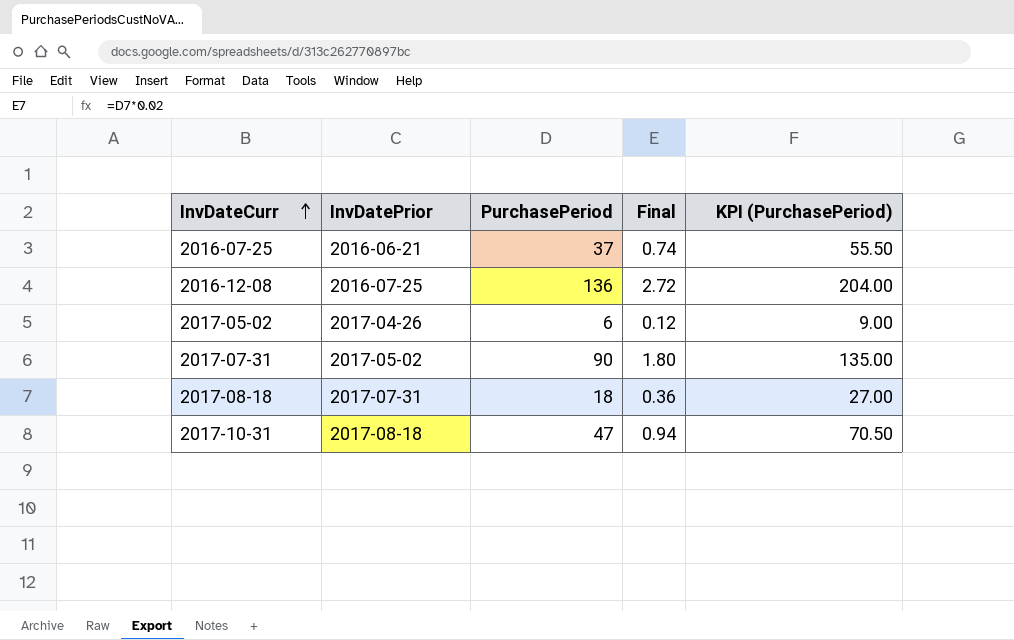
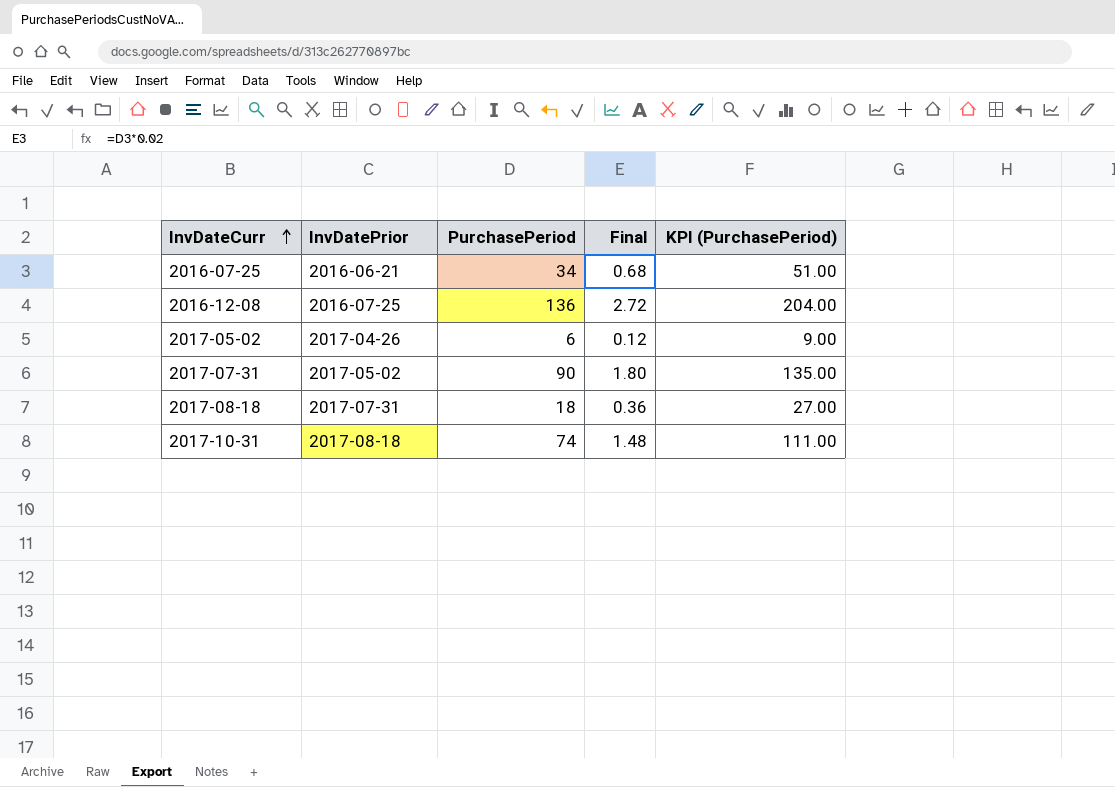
2016-07-25 | PurchasePeriod: 37 -> 34
2016-07-25 | Final: 0.74 -> 0.68
2016-07-25 | KPI (PurchasePeriod): 55.50 -> 51.00
2017-10-31 | PurchasePeriod: 47 -> 74
2017-10-31 | Final: 0.94 -> 1.48
2017-10-31 | KPI (PurchasePeriod): 70.50 -> 111.00

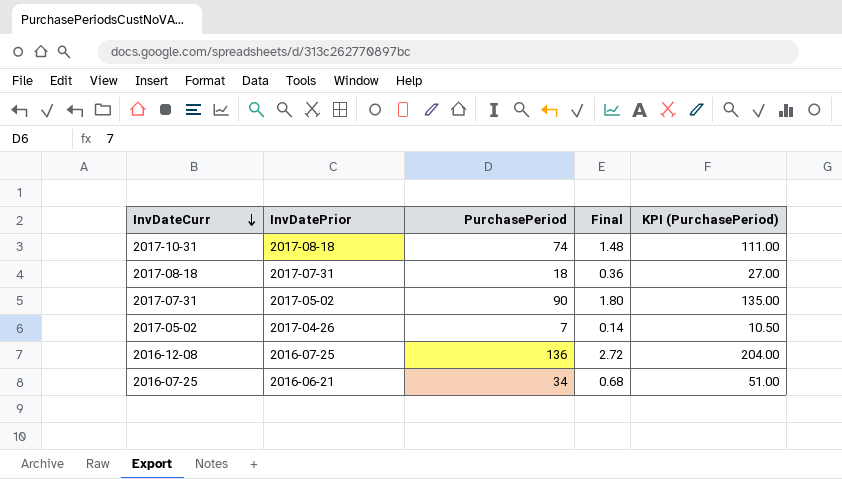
row order: InvDateCurr ascending -> InvDateCurr descending
2017-05-02 | PurchasePeriod: 6 -> 7
2017-05-02 | Final: 0.12 -> 0.14
2017-05-02 | KPI (PurchasePeriod): 9.00 -> 10.50

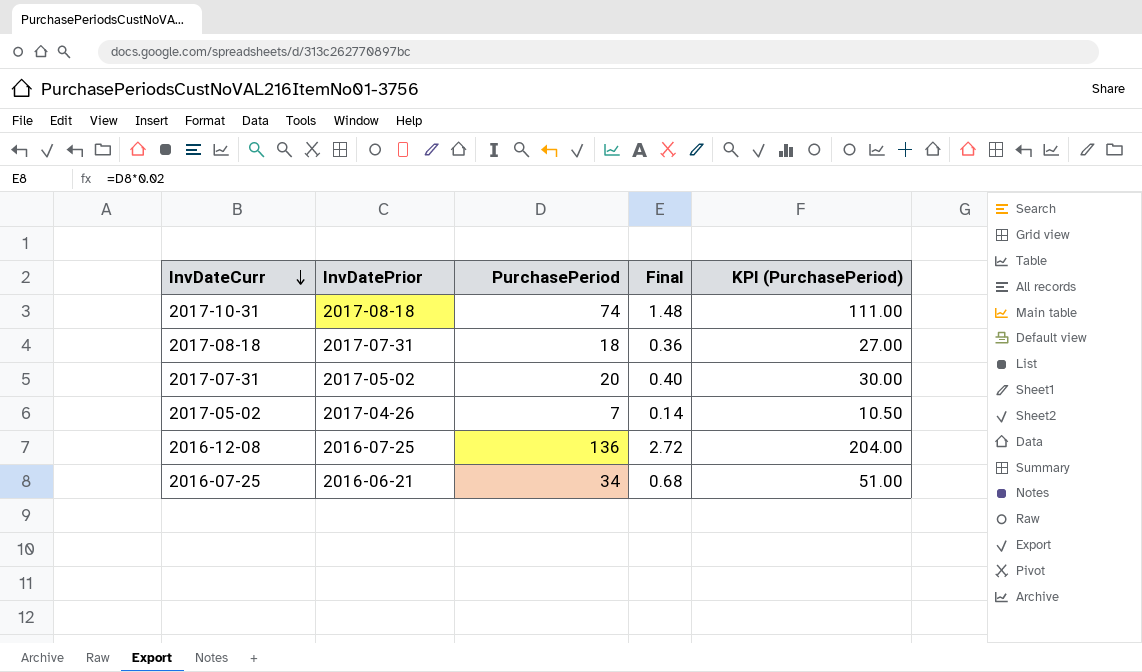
2017-07-31 | PurchasePeriod: 90 -> 20
2017-07-31 | Final: 1.80 -> 0.40
2017-07-31 | KPI (PurchasePeriod): 135.00 -> 30.00

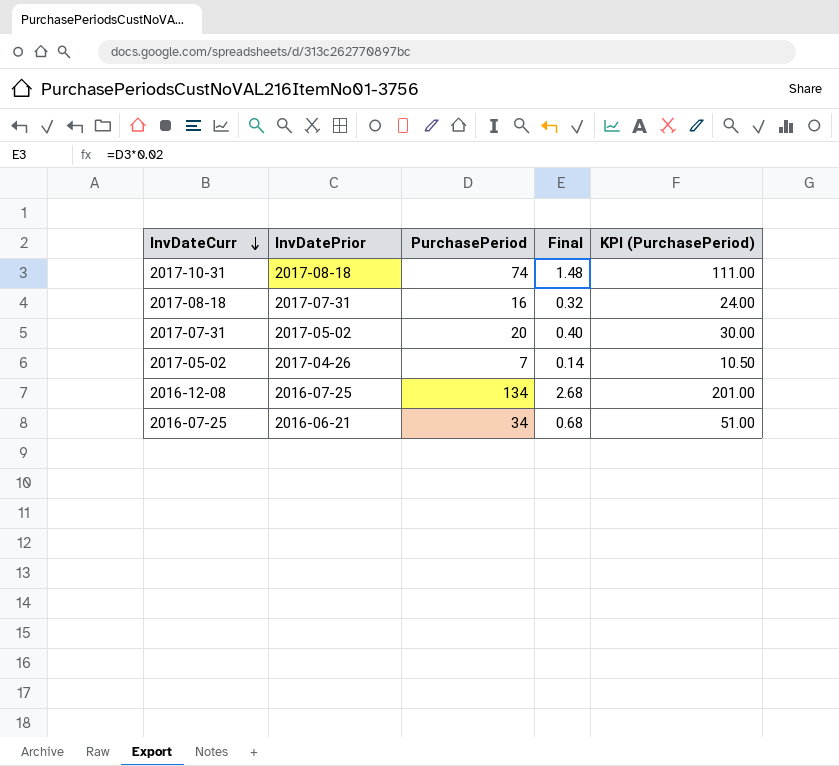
2017-08-18 | PurchasePeriod: 18 -> 16
2017-08-18 | Final: 0.36 -> 0.32
2017-08-18 | KPI (PurchasePeriod): 27.00 -> 24.00
2016-12-08 | PurchasePeriod: 136 -> 134
2016-12-08 | Final: 2.72 -> 2.68
2016-12-08 | KPI (PurchasePeriod): 204.00 -> 201.00

